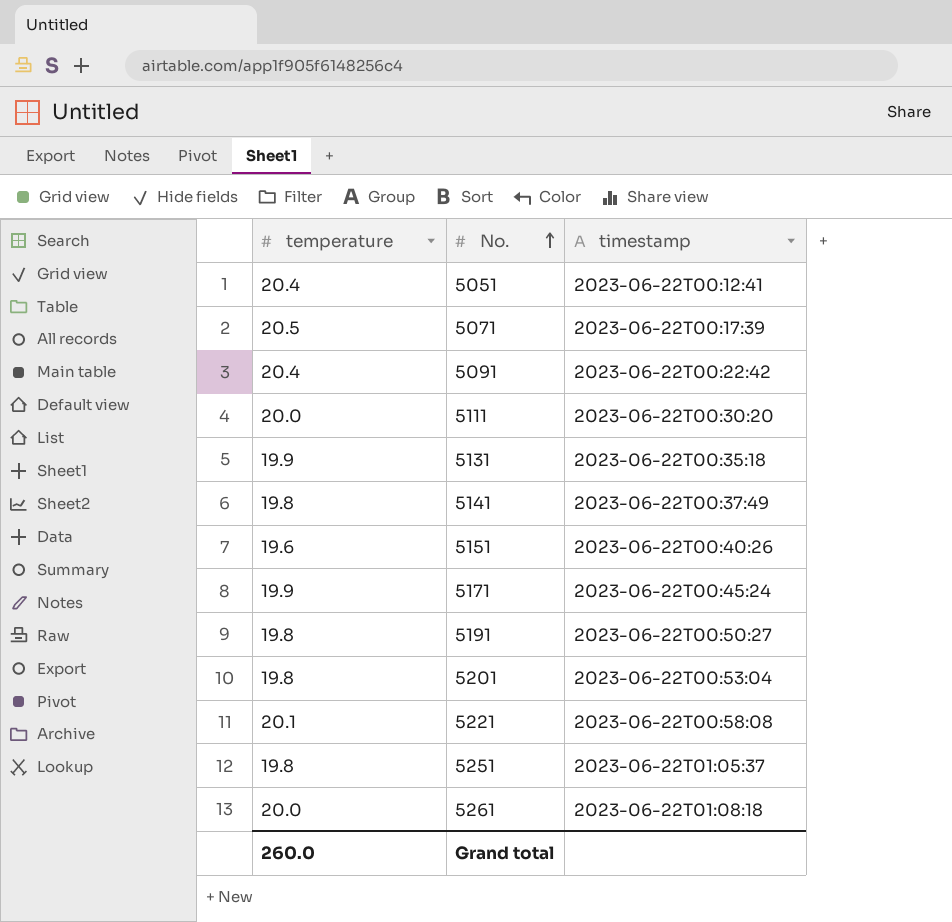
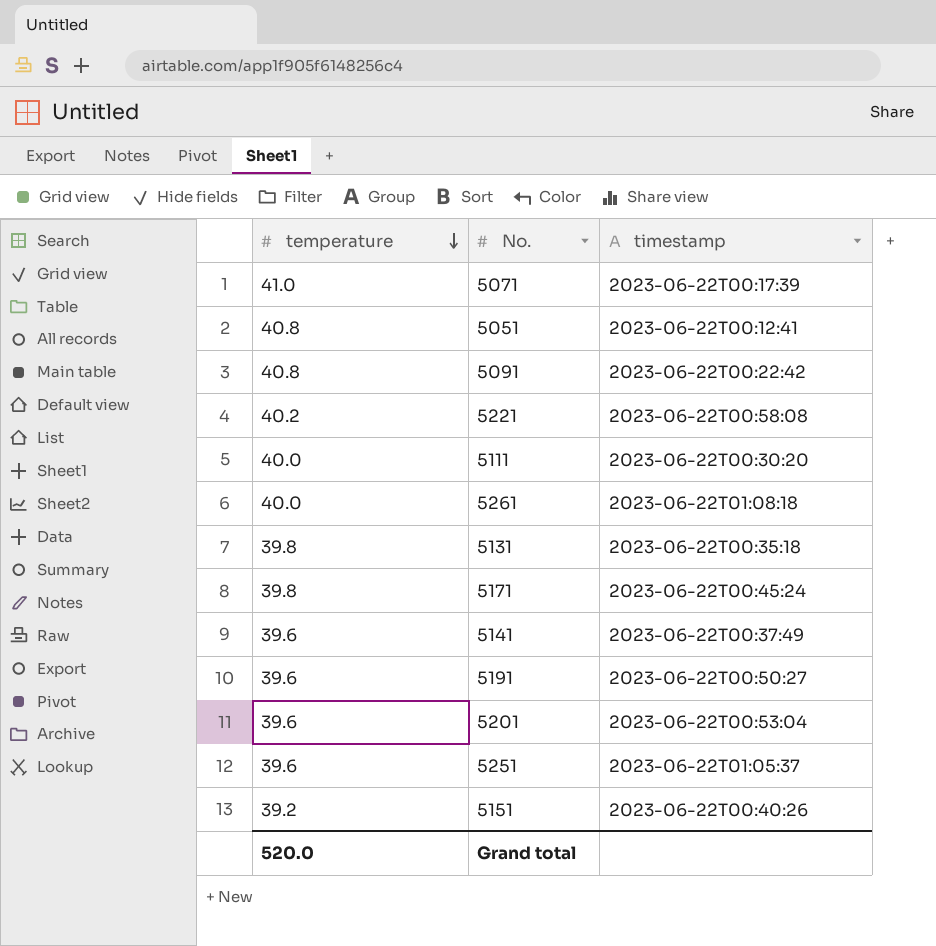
row order: No. ascending -> temperature descending
5071 | temperature: 20.5 -> 41.0
5051 | temperature: 20.4 -> 40.8
5091 | temperature: 20.4 -> 40.8
5221 | temperature: 20.1 -> 40.2
5111 | temperature: 20.0 -> 40.0
5261 | temperature: 20.0 -> 40.0
5131 | temperature: 19.9 -> 39.8
5171 | temperature: 19.9 -> 39.8
5141 | temperature: 19.8 -> 39.6
5191 | temperature: 19.8 -> 39.6
5201 | temperature: 19.8 -> 39.6
5251 | temperature: 19.8 -> 39.6
5151 | temperature: 19.6 -> 39.2
Grand total | temperature: 260.0 -> 520.0

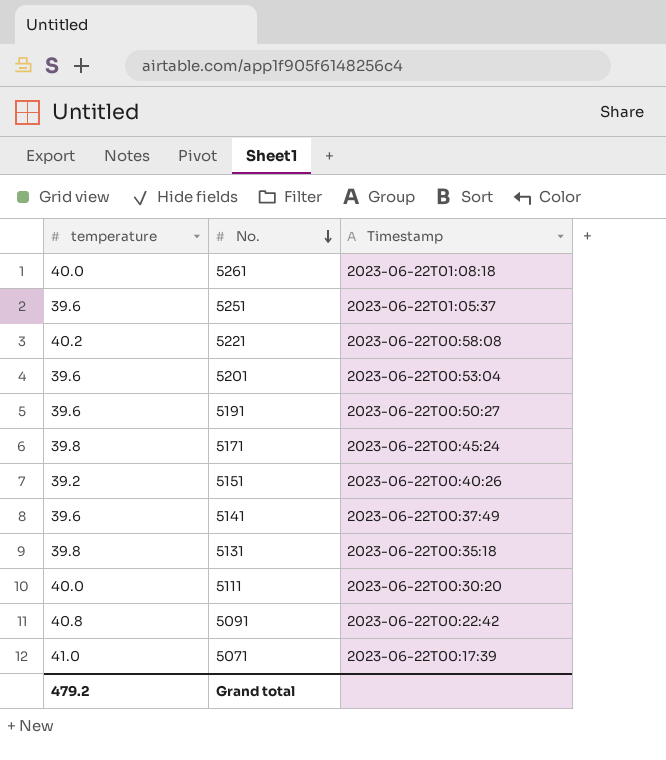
row order: temperature descending -> No. descending
column name: timestamp -> Timestamp
row 5051: 40.8 | 2023-06-22T00:12:41 -> none
Grand total | temperature: 520.0 -> 479.2

